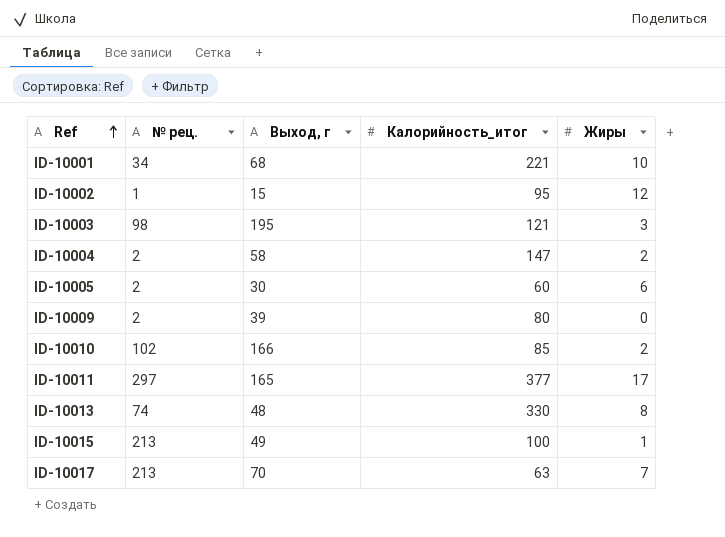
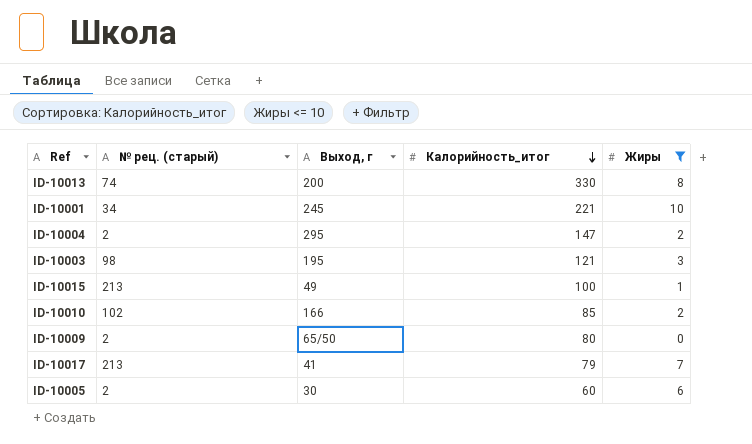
filter: none -> Жиры <= 10
row order: Ref ascending -> Калорийность_итог descending
column name: № рец. -> № рец. (старый)
ID-10013 | Выход, г: 48 -> 200
ID-10001 | Выход, г: 68 -> 245
ID-10004 | Выход, г: 58 -> 295
ID-10009 | Выход, г: 39 -> 65/50
ID-10017 | Выход, г: 70 -> 41
ID-10017 | Калорийность_итог: 63 -> 79

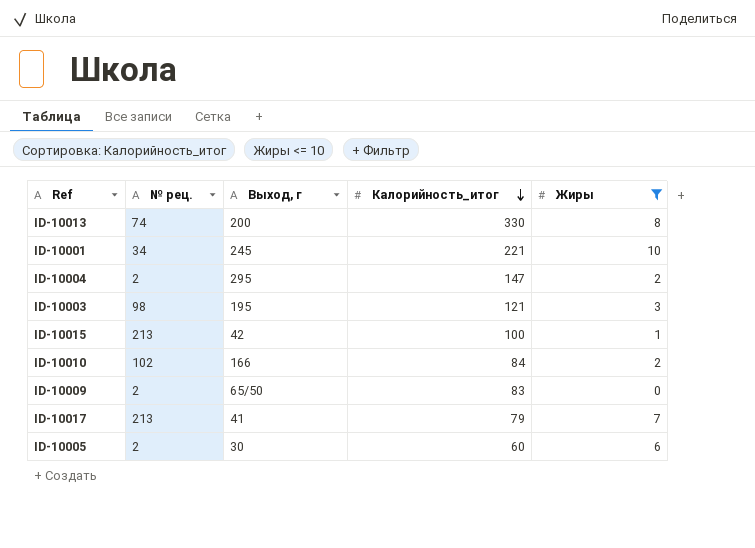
column name: № рец. (старый) -> № рец.
ID-10015 | Выход, г: 49 -> 42
ID-10010 | Калорийность_итог: 85 -> 84
ID-10009 | Калорийность_итог: 80 -> 83

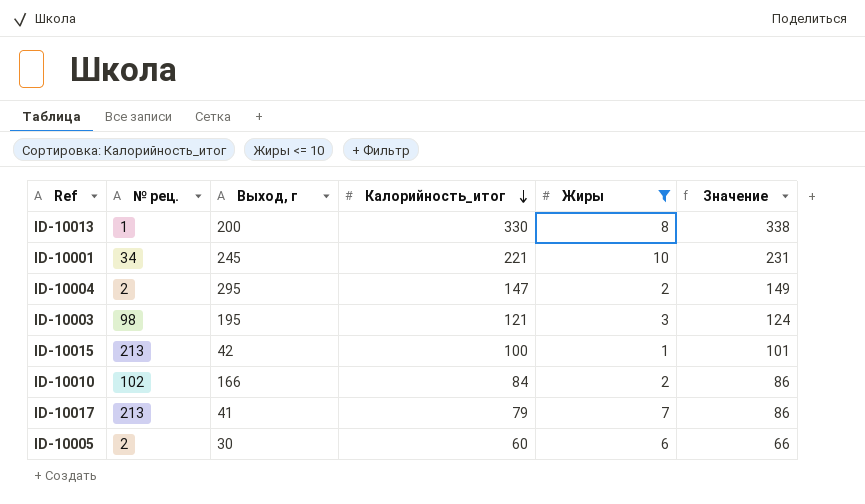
column Значение | formula: none -> [Калорийность_итог] + [Жиры]
row ID-10009: 2 | 65/50 | 83 | 0 -> none
ID-10013 | № рец.: 74 -> 1

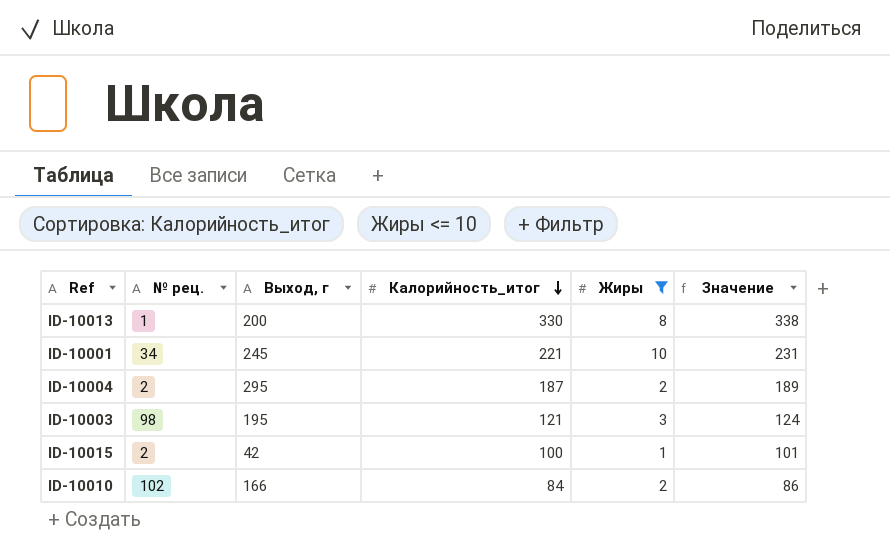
row ID-10017: 213 | 41 | 79 | 7 | 86 -> none
row ID-10005: 2 | 30 | 60 | 6 | 66 -> none
ID-10004 | Калорийность_итог: 147 -> 187
ID-10004 | Значение: 149 -> 189
ID-10015 | № рец.: 213 -> 2

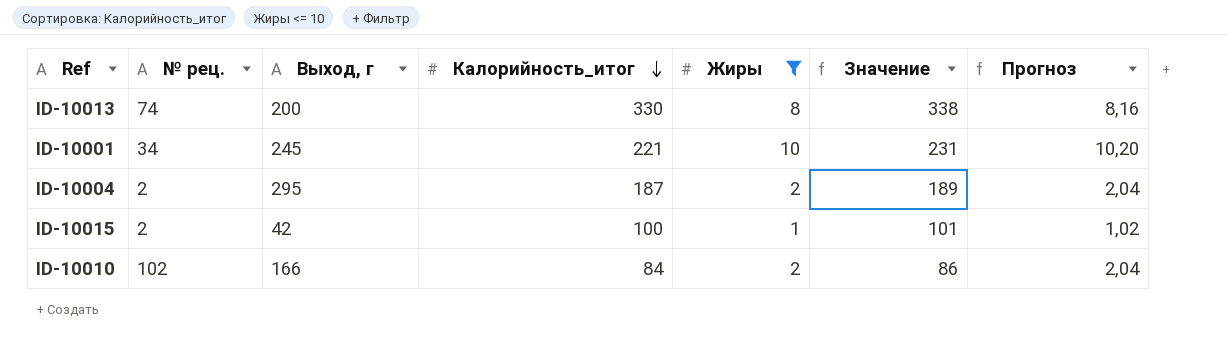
column Прогноз | formula: none -> [Жиры] * 1,02
row ID-10003: 98 | 195 | 121 | 3 | 124 -> none
ID-10013 | № рец.: 1 -> 74

